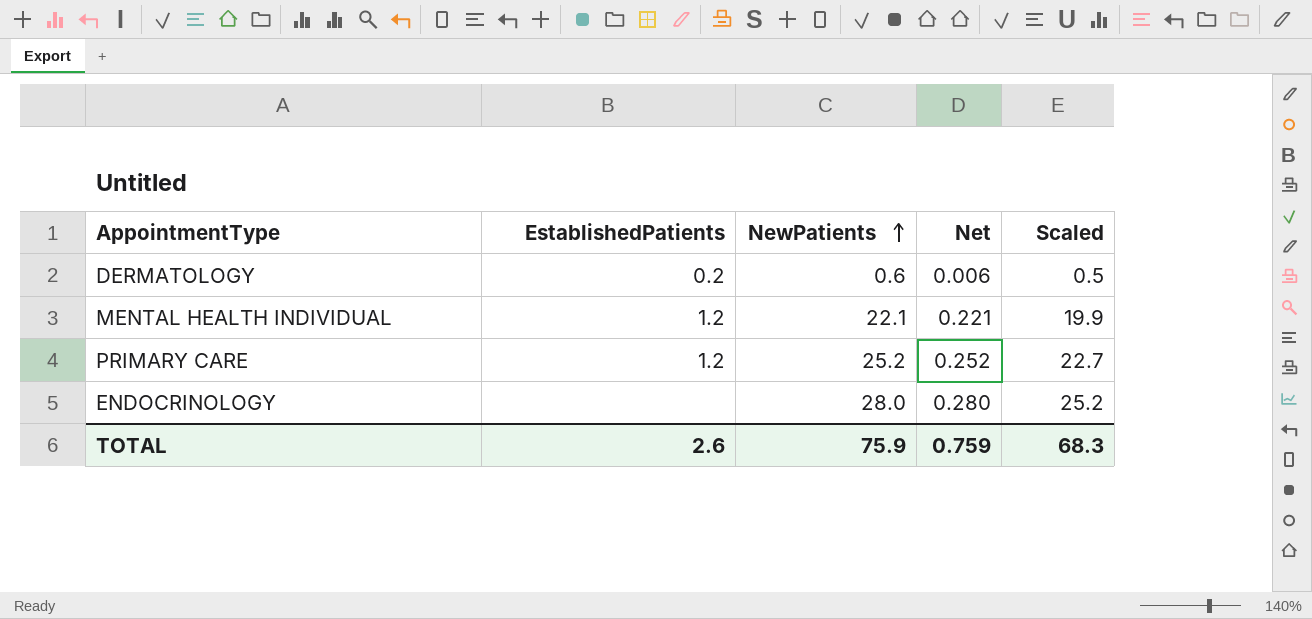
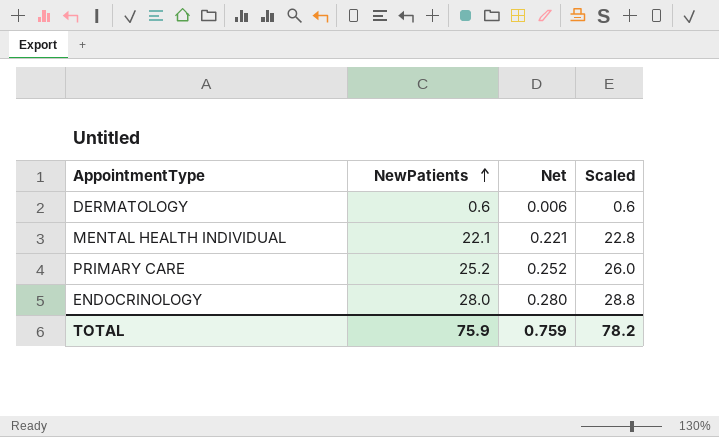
column EstablishedPatients | position: 2 -> none
column Scaled | formula: [NewPatients] * 0.9 -> [NewPatients] * 1.03
TOTAL | Scaled: 68.3 -> 78.2

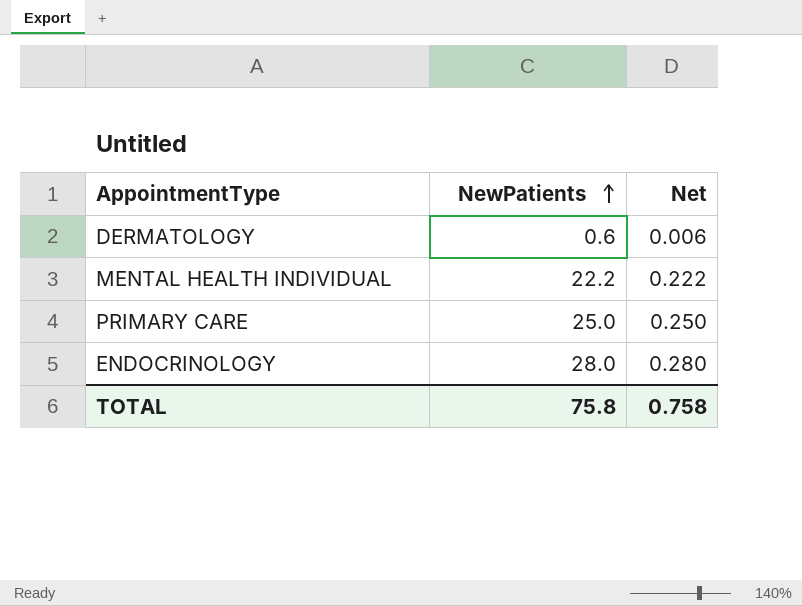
column Scaled | formula: [NewPatients] * 1.03 -> none
MENTAL HEALTH INDIVIDUAL | NewPatients: 22.1 -> 22.2
MENTAL HEALTH INDIVIDUAL | Net: 0.221 -> 0.222
PRIMARY CARE | NewPatients: 25.2 -> 25.0
PRIMARY CARE | Net: 0.252 -> 0.250
TOTAL | NewPatients: 75.9 -> 75.8
TOTAL | Net: 0.759 -> 0.758

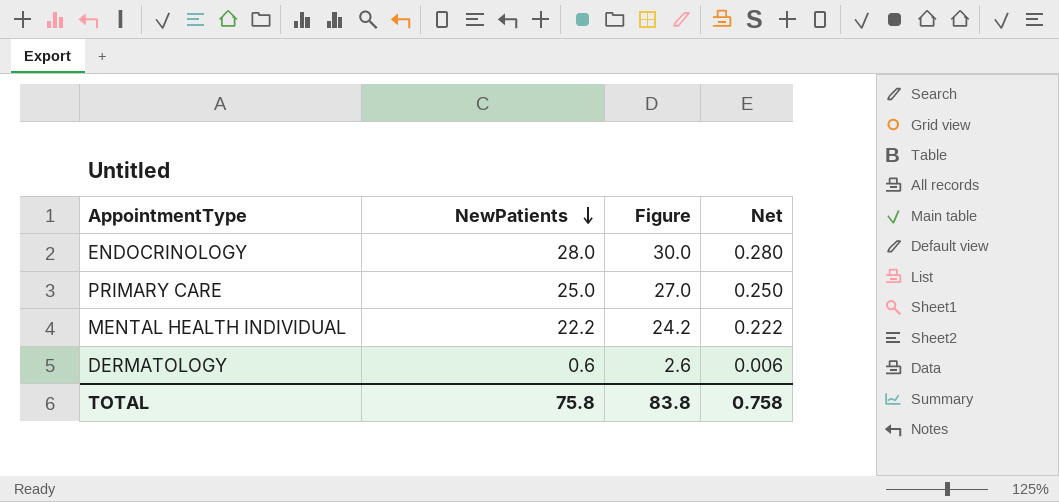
row order: NewPatients ascending -> NewPatients descending
column Figure | formula: none -> [NewPatients] + 2

